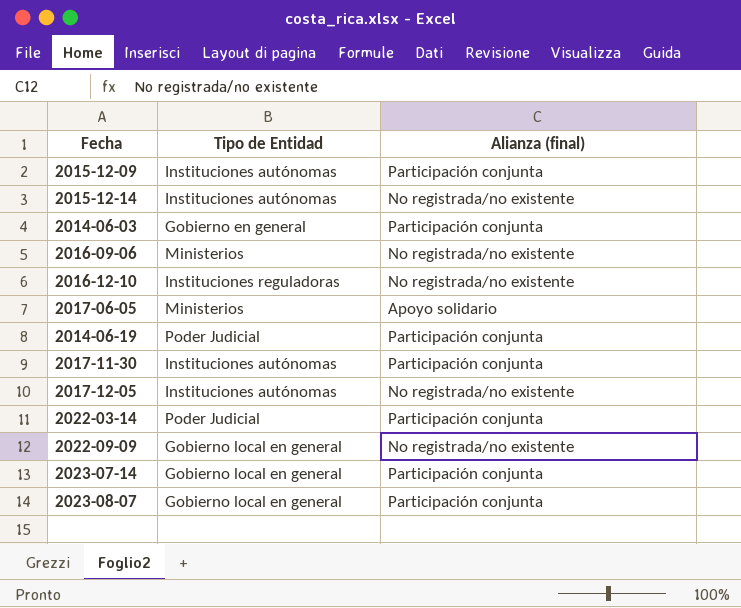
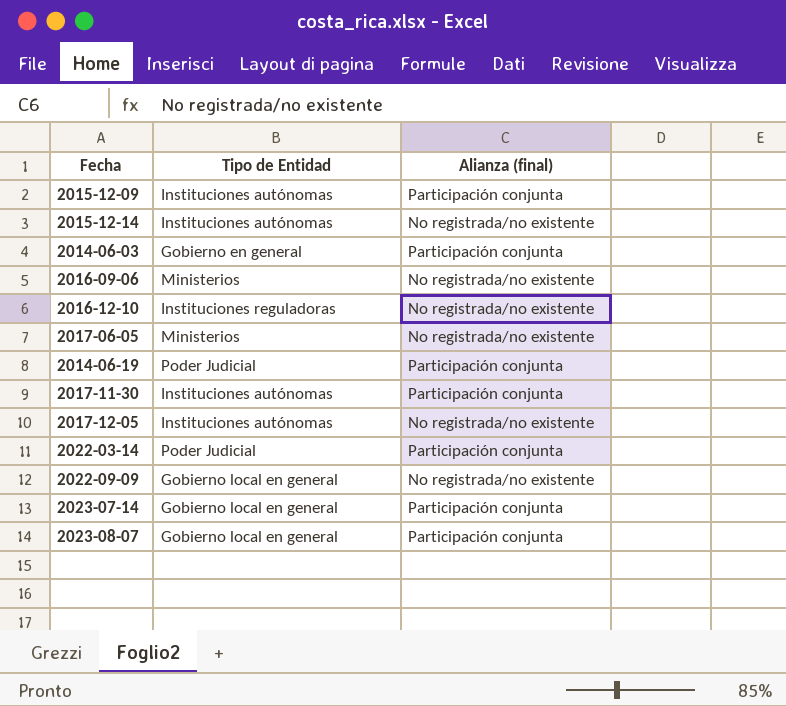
2017-06-05 | Alianza (final): Apoyo solidario -> No registrada/no existente

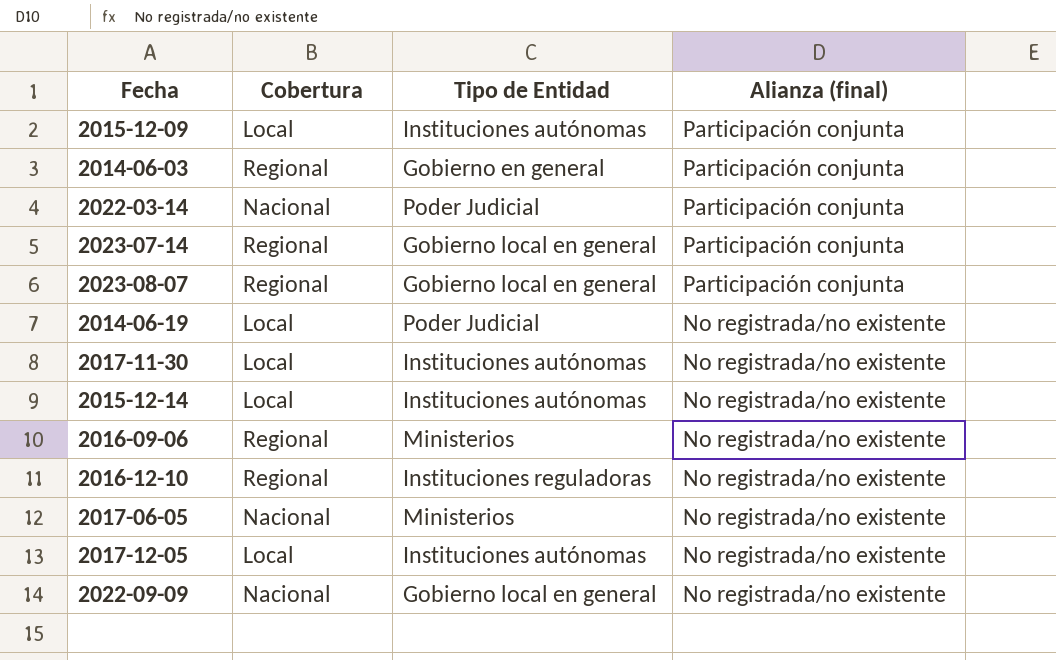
row order: none -> Alianza (final) descending
column Cobertura | position: none -> 2
2014-06-19 | Alianza (final): Participación conjunta -> No registrada/no existente
2017-11-30 | Alianza (final): Participación conjunta -> No registrada/no existente

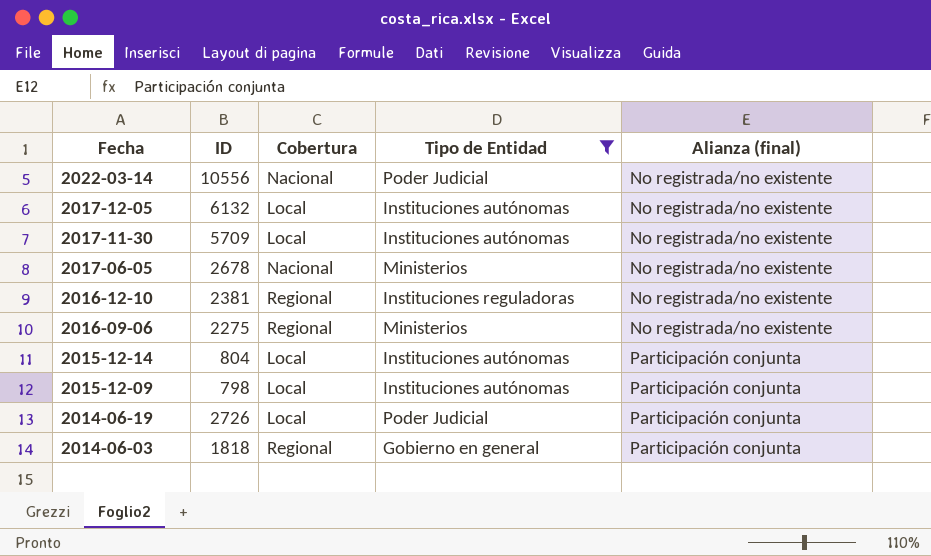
filter: none -> Tipo de Entidad != Gobierno local en general
row order: Alianza (final) descending -> Fecha descending
column ID | position: none -> 2
2022-03-14 | Alianza (final): Participación conjunta -> No registrada/no existente
2015-12-14 | Alianza (final): No registrada/no existente -> Participación conjunta
2014-06-19 | Alianza (final): No registrada/no existente -> Participación conjunta

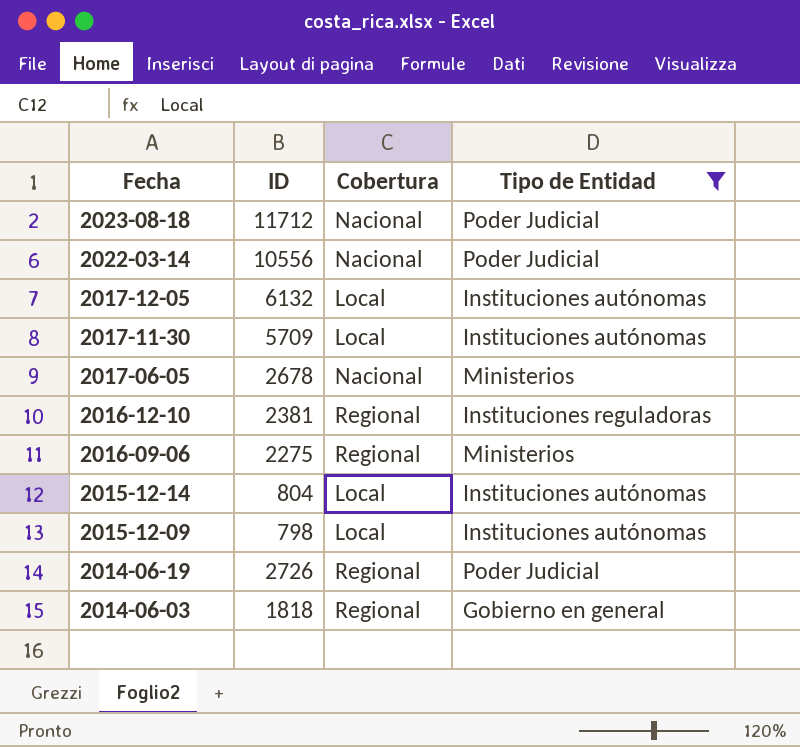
column Alianza (final) | position: 5 -> none
row 2023-08-18: none -> 11712 | Nacional | Poder Judicial
2014-06-19 | Cobertura: Local -> Regional

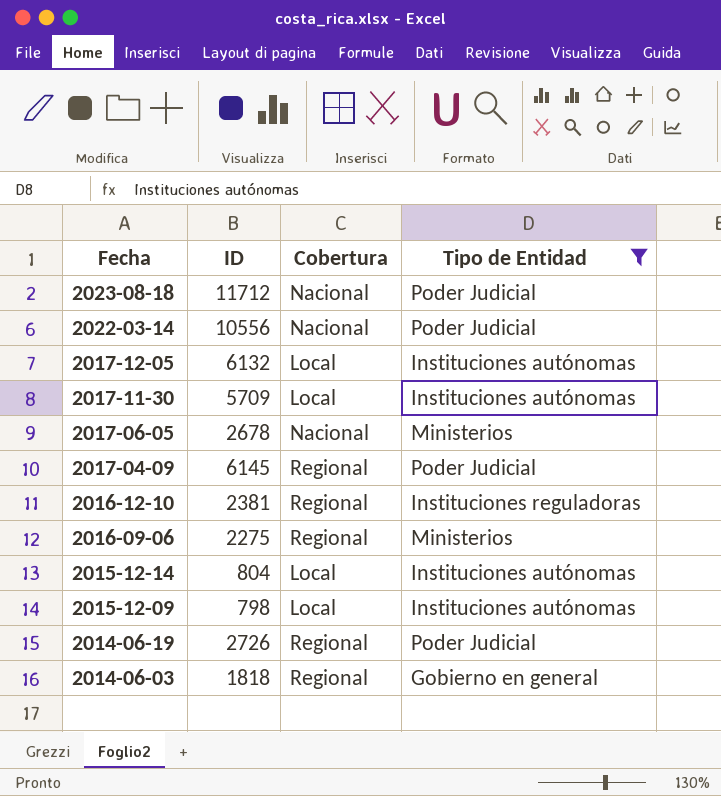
row 2017-04-09: none -> 6145 | Regional | Poder Judicial

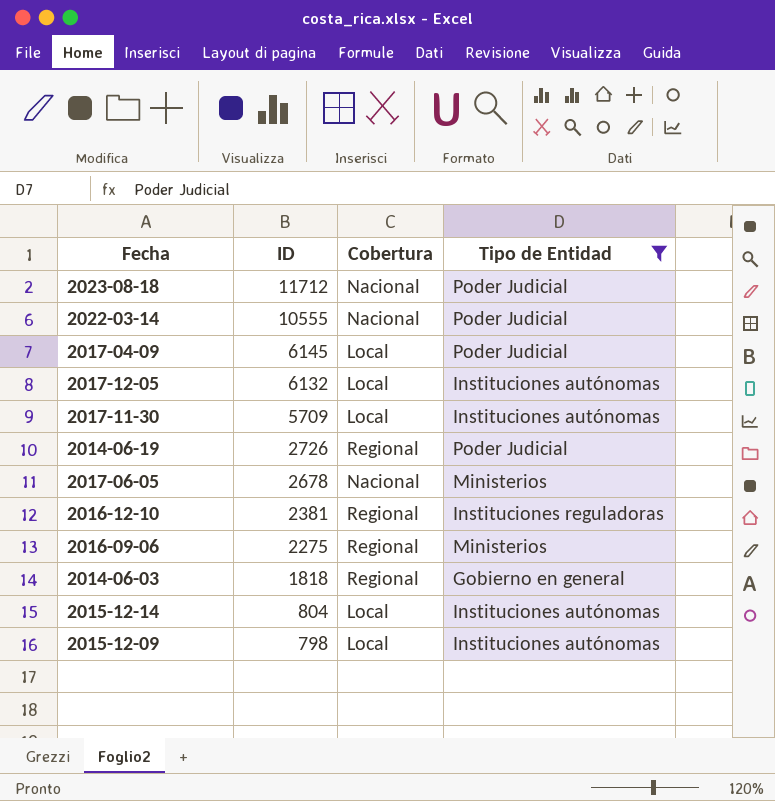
row order: Fecha descending -> ID descending
2022-03-14 | ID: 10556 -> 10555
2017-04-09 | Cobertura: Regional -> Local

